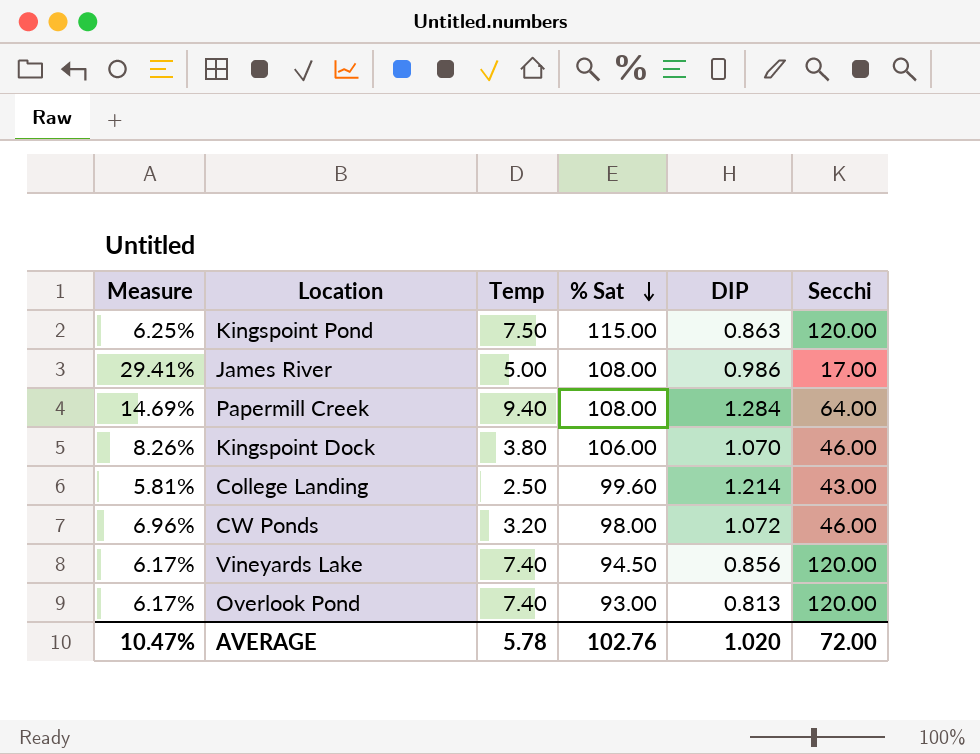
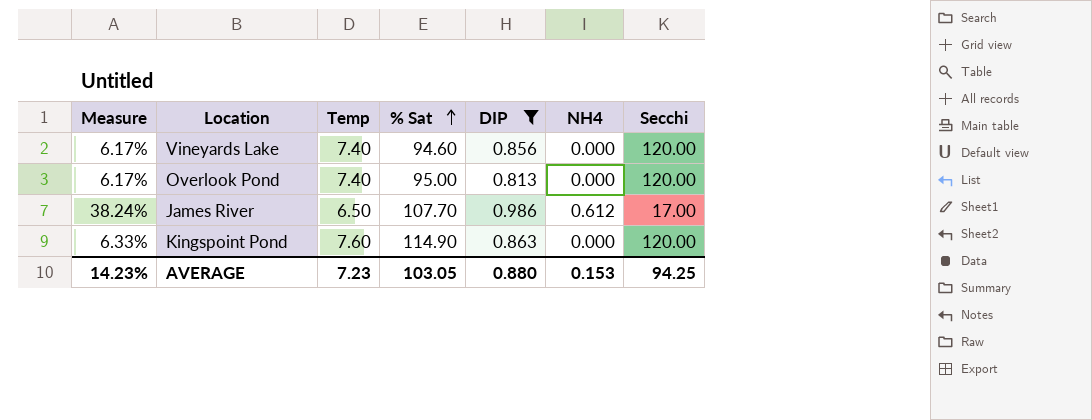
filter: none -> DIP <= 0.986
row order: % Sat descending -> % Sat ascending
column NH4 | position: none -> 6
Vineyards Lake | % Sat: 94.50 -> 94.60
Overlook Pond | % Sat: 93.00 -> 95.00
James River | Measure: 29.41% -> 38.24%
James River | Temp: 5.00 -> 6.50
James River | % Sat: 108.00 -> 107.70
Kingspoint Pond | Measure: 6.25% -> 6.33%
Kingspoint Pond | Temp: 7.50 -> 7.60
Kingspoint Pond | % Sat: 115.00 -> 114.90
AVERAGE | Measure: 10.47% -> 14.23%
AVERAGE | Temp: 5.78 -> 7.23
AVERAGE | % Sat: 102.76 -> 103.05
AVERAGE | DIP: 1.020 -> 0.880
AVERAGE | Secchi: 72.00 -> 94.25

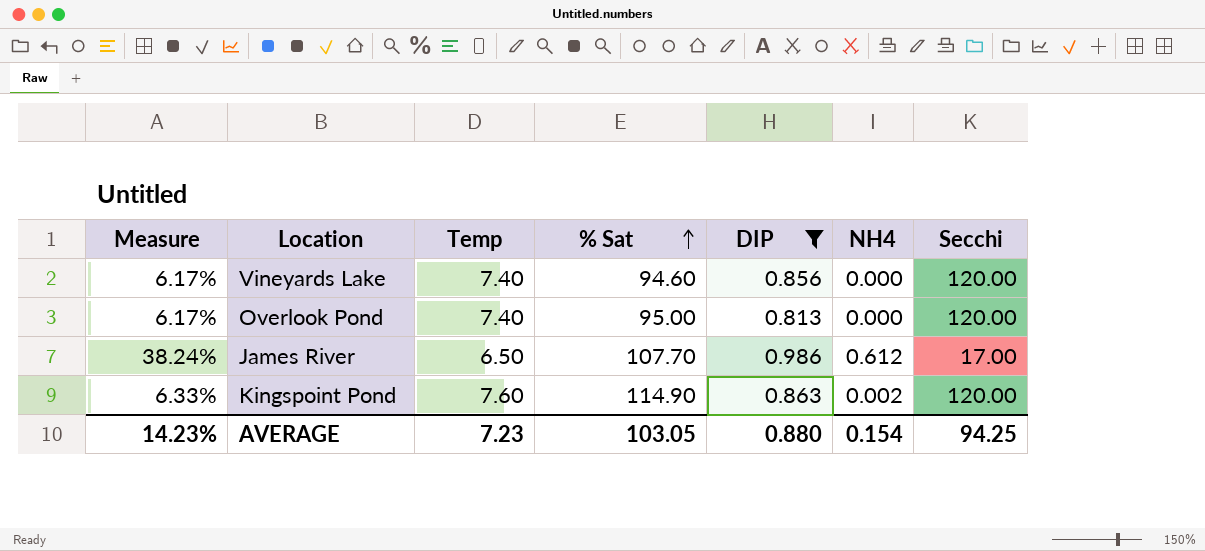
Kingspoint Pond | NH4: 0.000 -> 0.002
AVERAGE | NH4: 0.153 -> 0.154

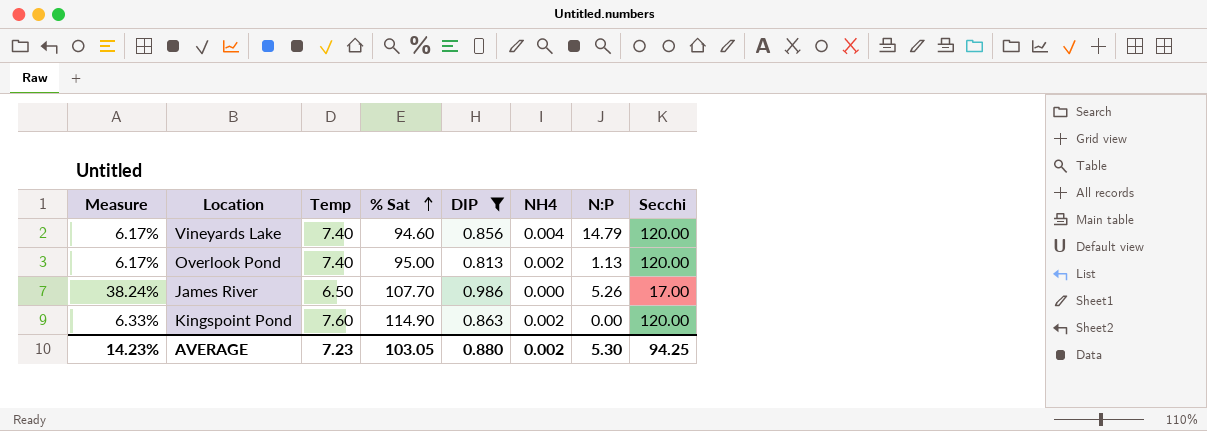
column N:P | position: none -> 7
Vineyards Lake | NH4: 0.000 -> 0.004
Overlook Pond | NH4: 0.000 -> 0.002
James River | NH4: 0.612 -> 0.000
AVERAGE | NH4: 0.154 -> 0.002

